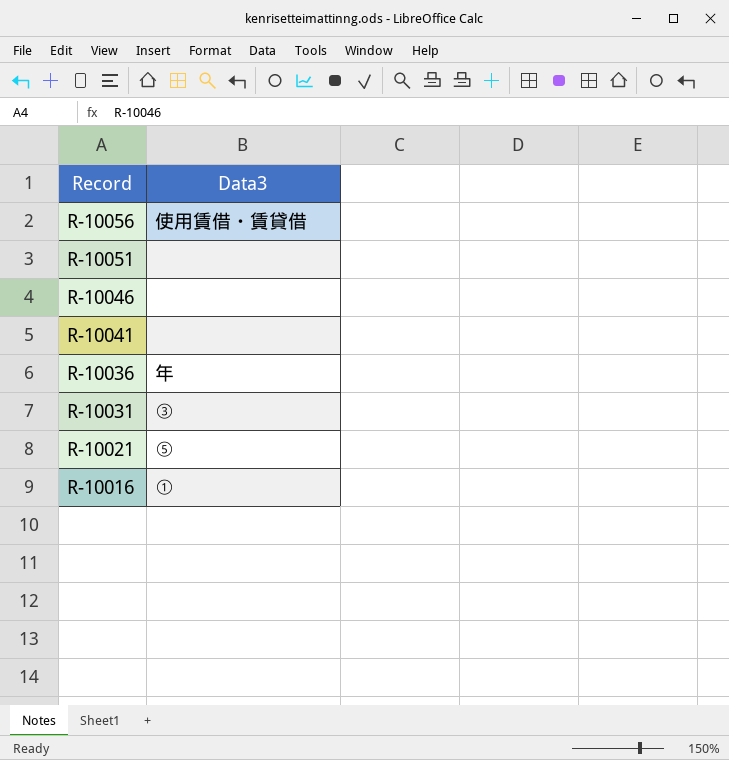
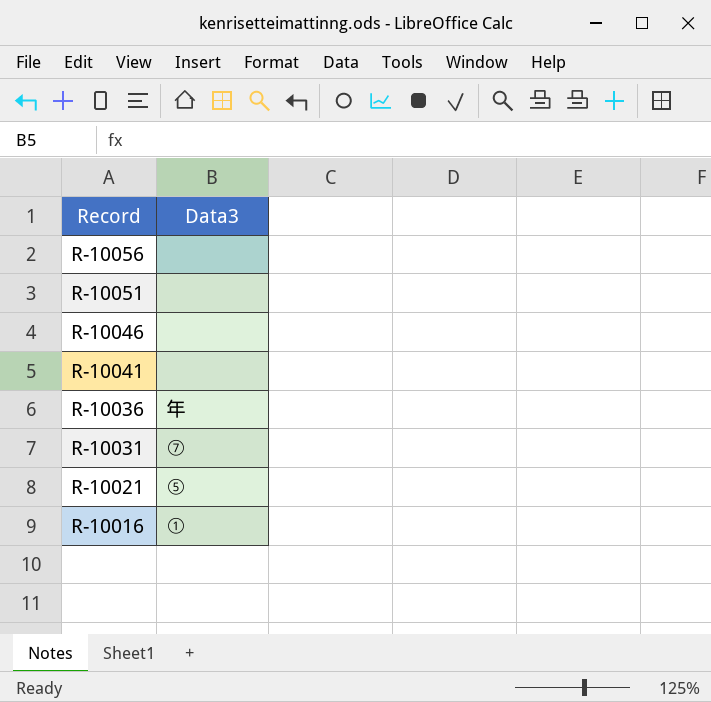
R-10056 | Data3: 使用賃借・賃貸借 -> none
R-10031 | Data3: ③ -> ⑦

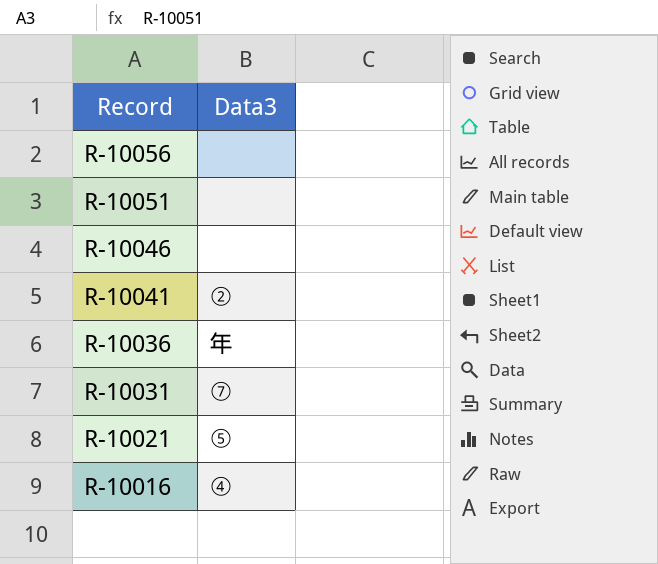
R-10041 | Data3: none -> ②
R-10016 | Data3: ① -> ④

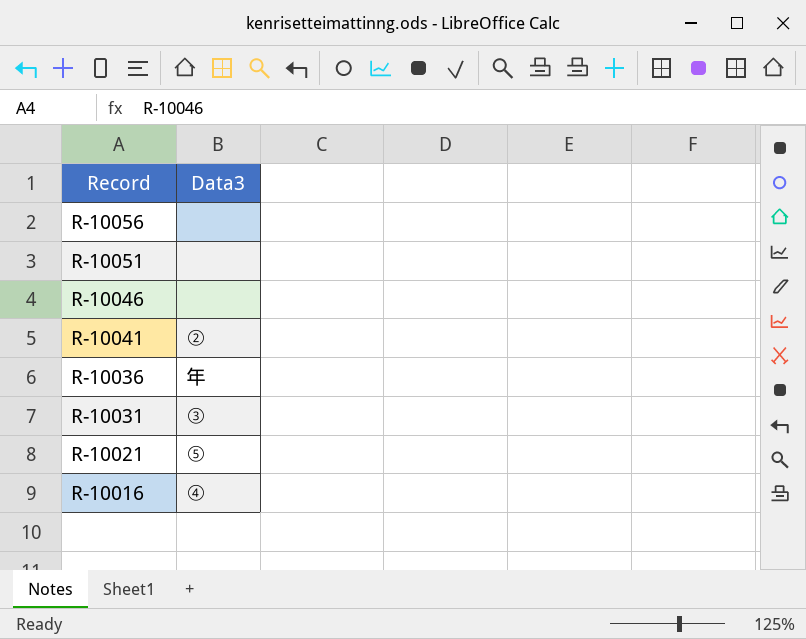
R-10031 | Data3: ⑦ -> ③

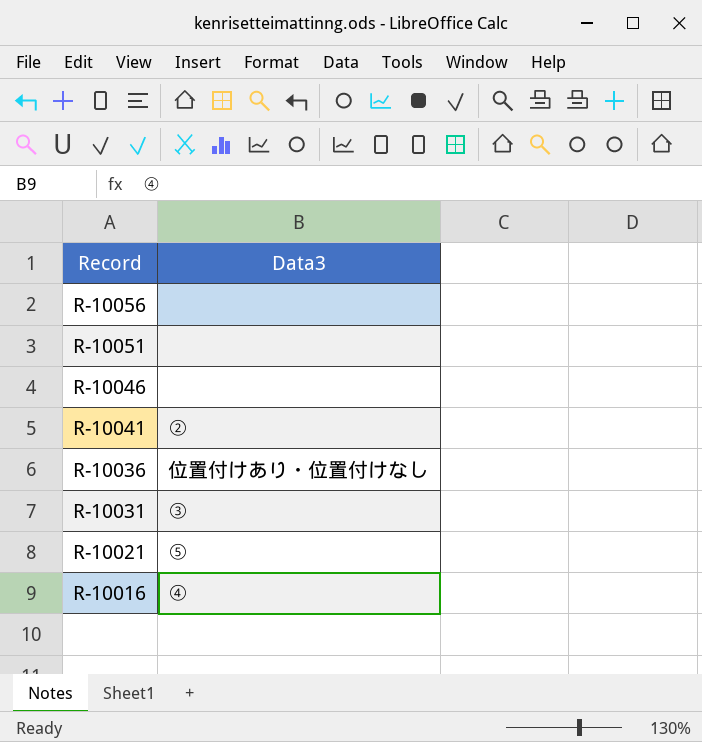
R-10036 | Data3: 年 -> 位置付けあり・位置付けなし

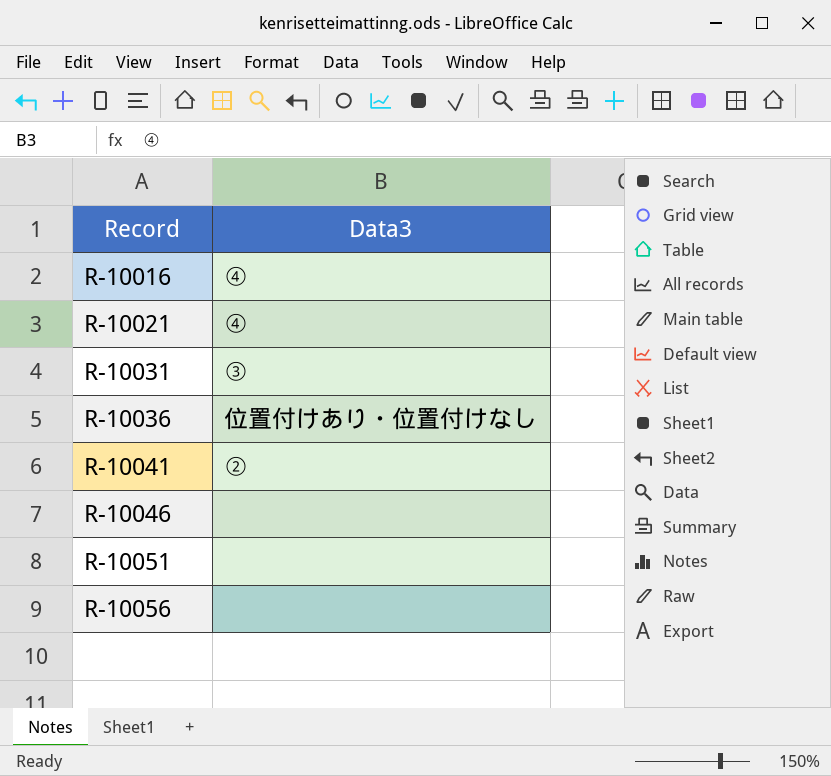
row order: Record descending -> Record ascending
R-10021 | Data3: ⑤ -> ④

